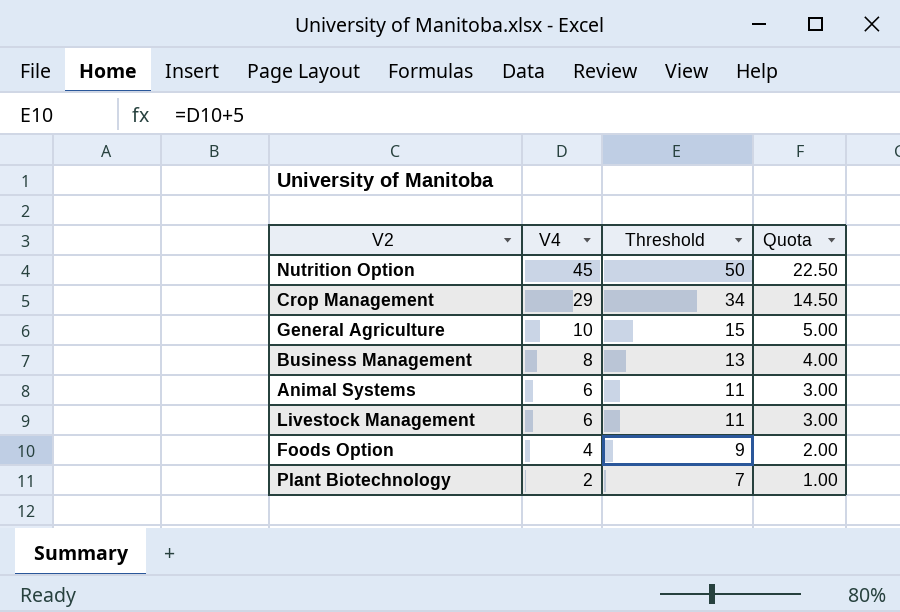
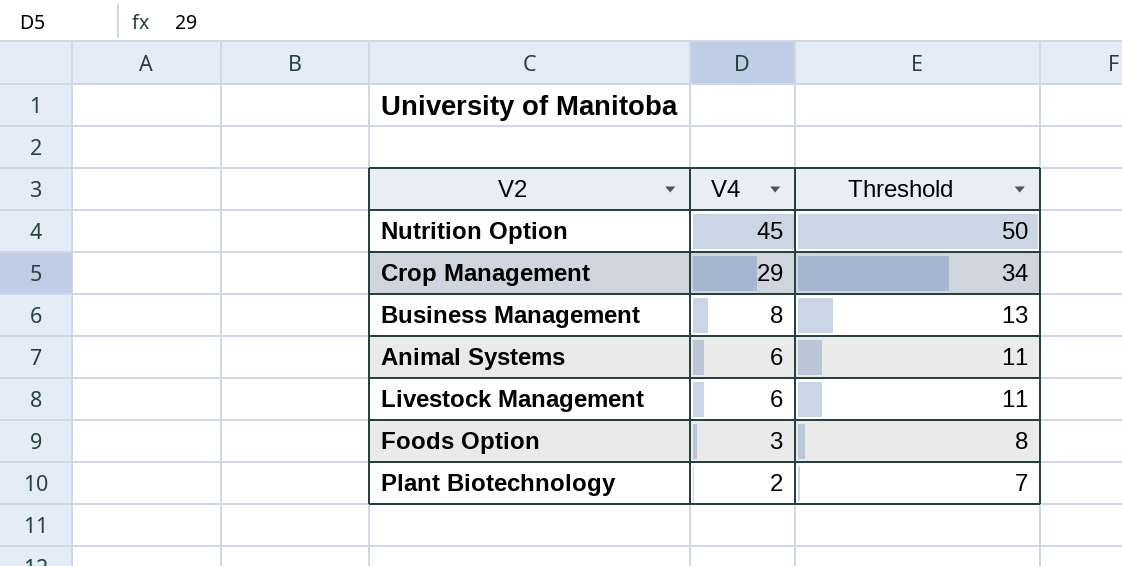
column Quota | formula: [V4] * 0.5 -> none
row General Agriculture: 10 | 15 | 5.00 -> none
Foods Option | V4: 4 -> 3
Foods Option | Threshold: 9 -> 8

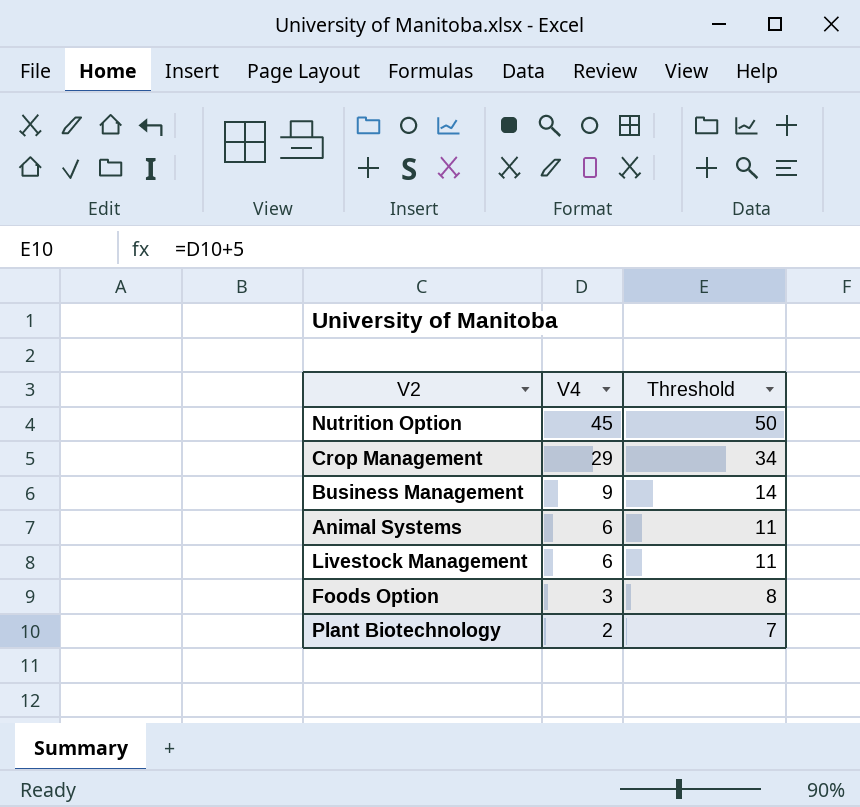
Business Management | V4: 8 -> 9
Business Management | Threshold: 13 -> 14

